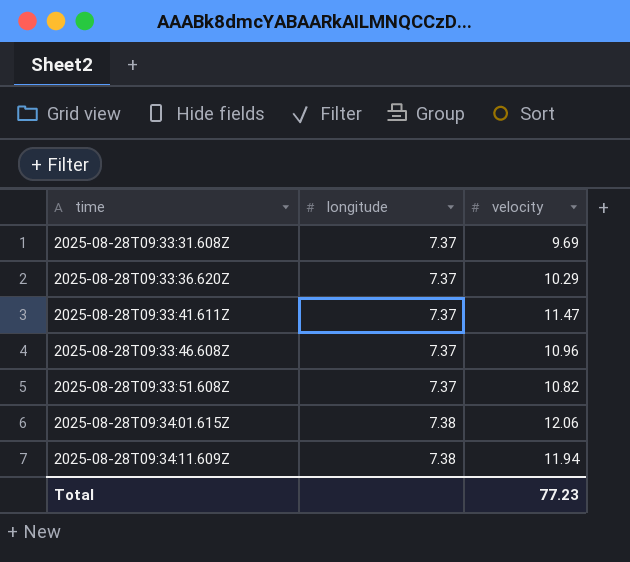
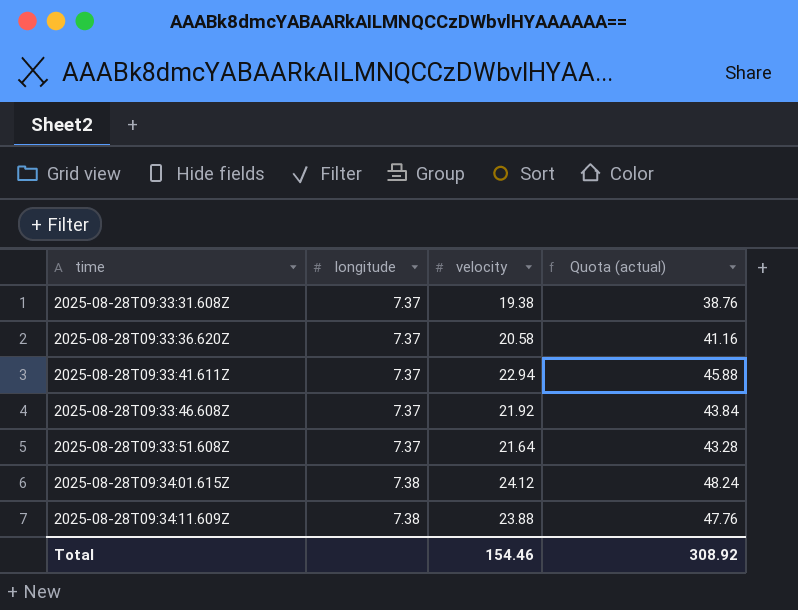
column Quota (actual) | formula: none -> [velocity] * 2
2025-08-28T09:33:31.608Z | velocity: 9.69 -> 19.38
2025-08-28T09:33:36.620Z | velocity: 10.29 -> 20.58
2025-08-28T09:33:41.611Z | velocity: 11.47 -> 22.94
2025-08-28T09:33:46.608Z | velocity: 10.96 -> 21.92
2025-08-28T09:33:51.608Z | velocity: 10.82 -> 21.64
2025-08-28T09:34:01.615Z | velocity: 12.06 -> 24.12
2025-08-28T09:34:11.609Z | velocity: 11.94 -> 23.88
Total | velocity: 77.23 -> 154.46

